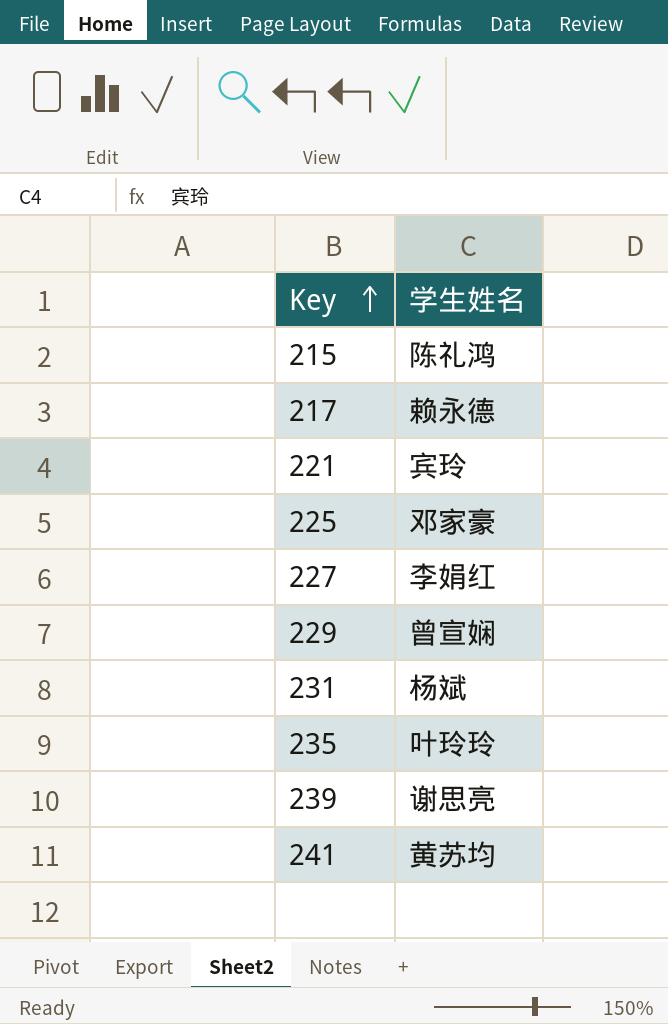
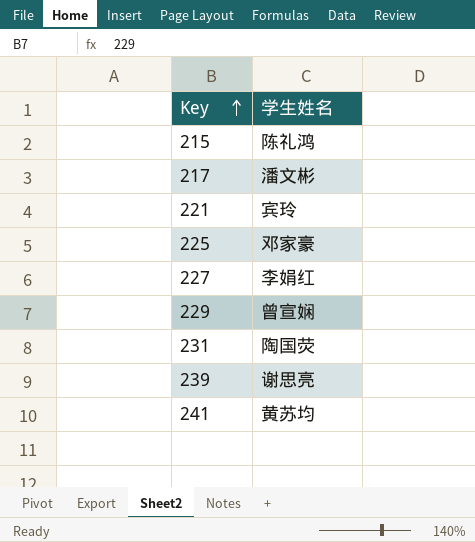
row 235: 叶玲玲 -> none
217 | 学生姓名: 赖永德 -> 潘文彬
231 | 学生姓名: 杨斌 -> 陶国荧

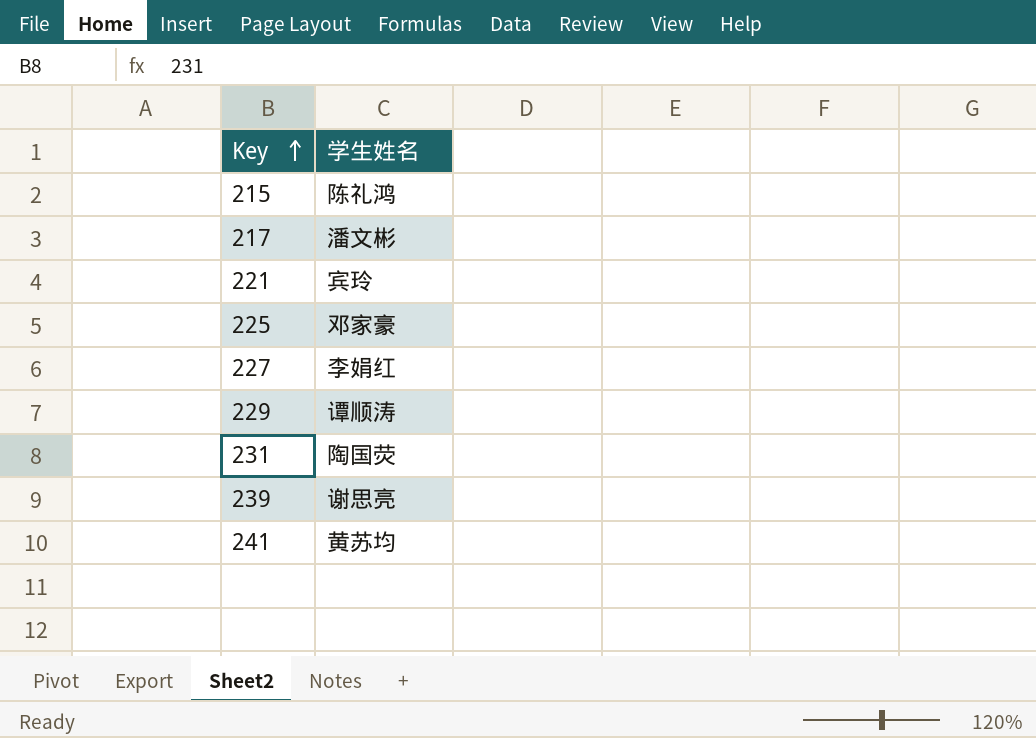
229 | 学生姓名: 曾宣娴 -> 谭顺涛

